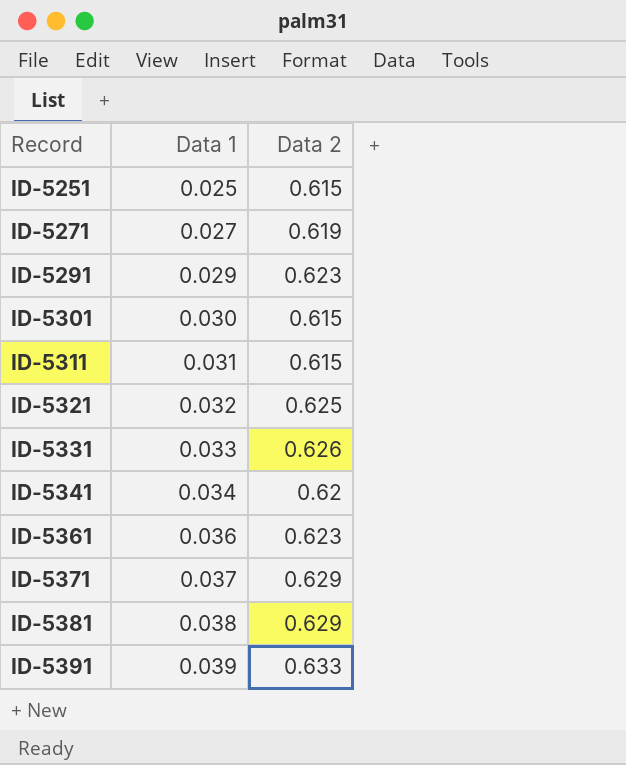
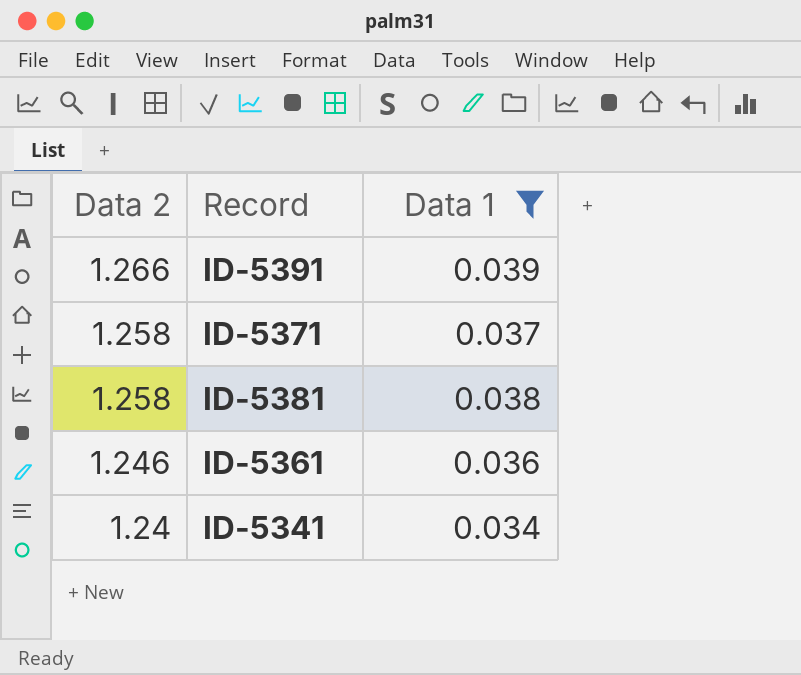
filter: none -> Data 1 >= 0.034
row order: Record ascending -> Data 2 descending
column Data 2 | position: 3 -> 1
ID-5391 | Data 2: 0.633 -> 1.266
ID-5371 | Data 2: 0.629 -> 1.258
ID-5381 | Data 2: 0.629 -> 1.258
ID-5361 | Data 2: 0.623 -> 1.246
ID-5341 | Data 2: 0.62 -> 1.24

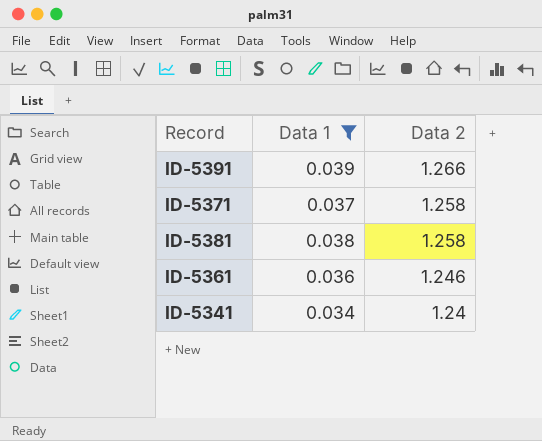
column Data 2 | position: 1 -> 3

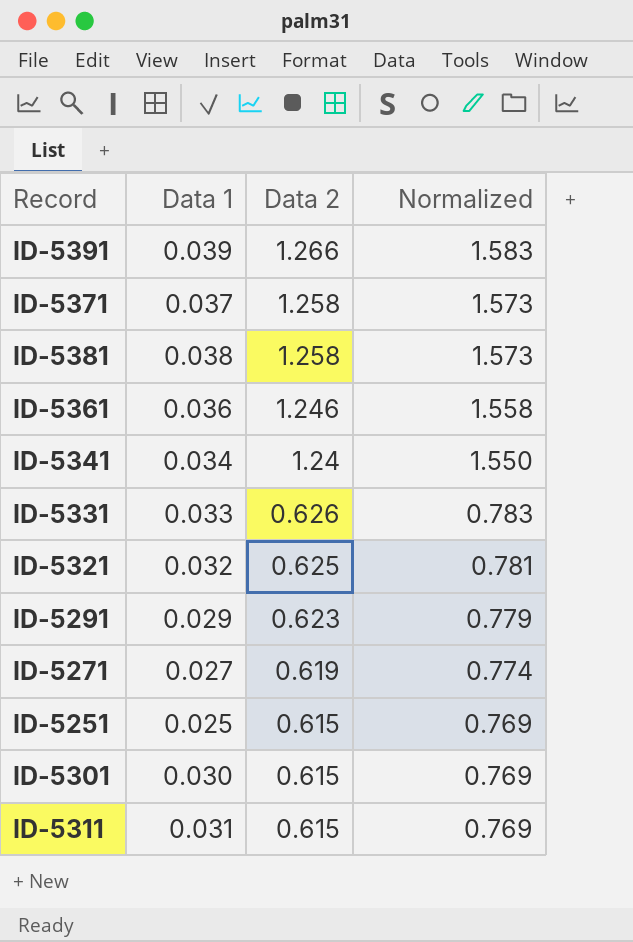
filter: Data 1 >= 0.034 -> none
column Normalized | formula: none -> [Data 2] * 1.25

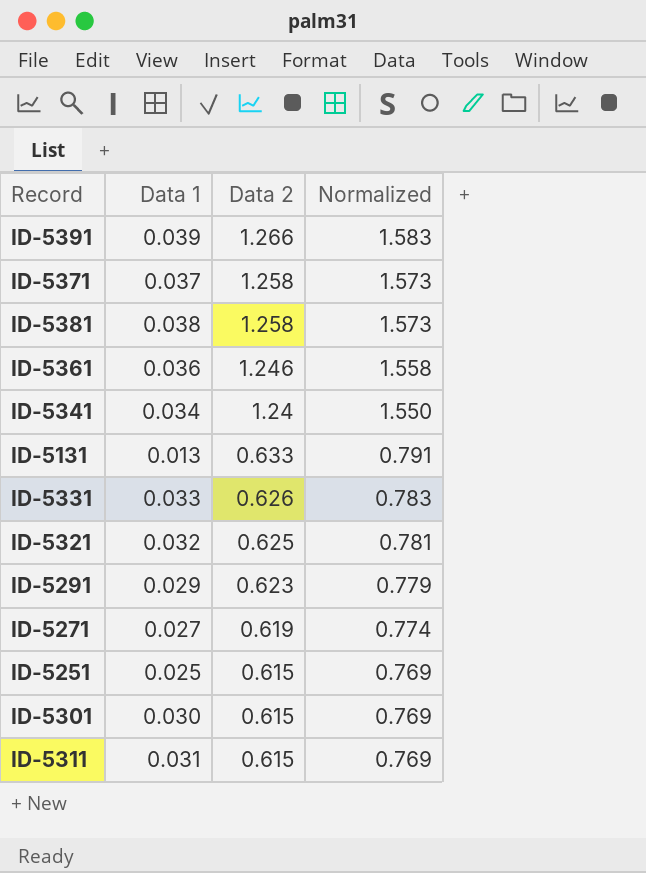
row ID-5131: none -> 0.013 | 0.633 | 0.791

